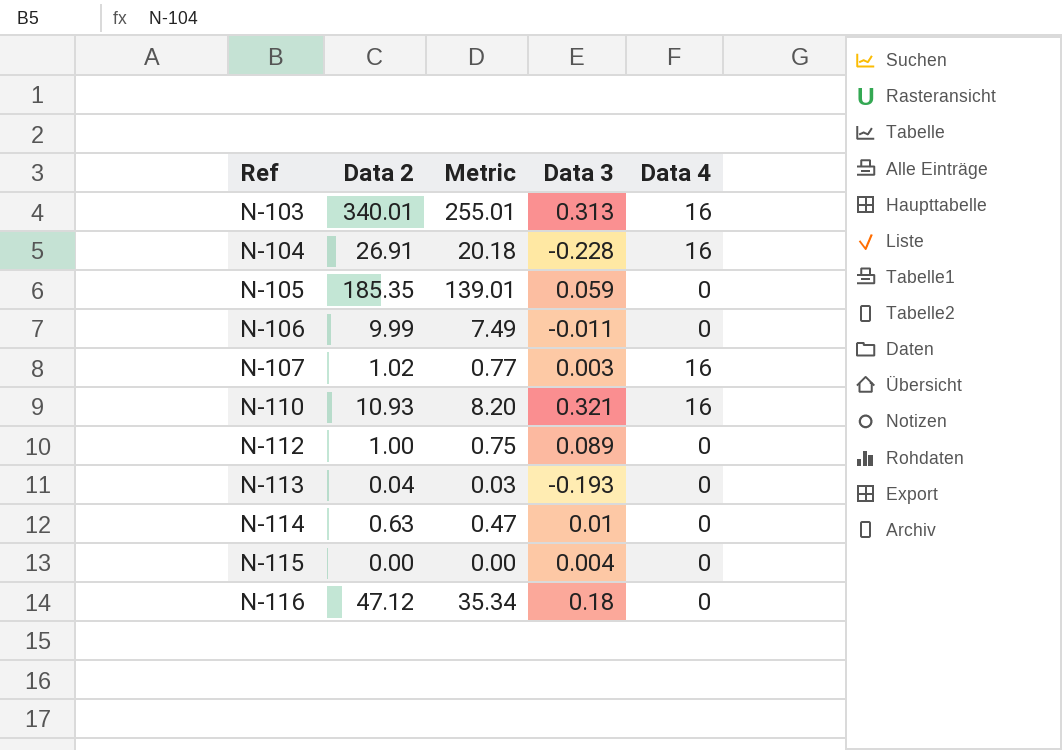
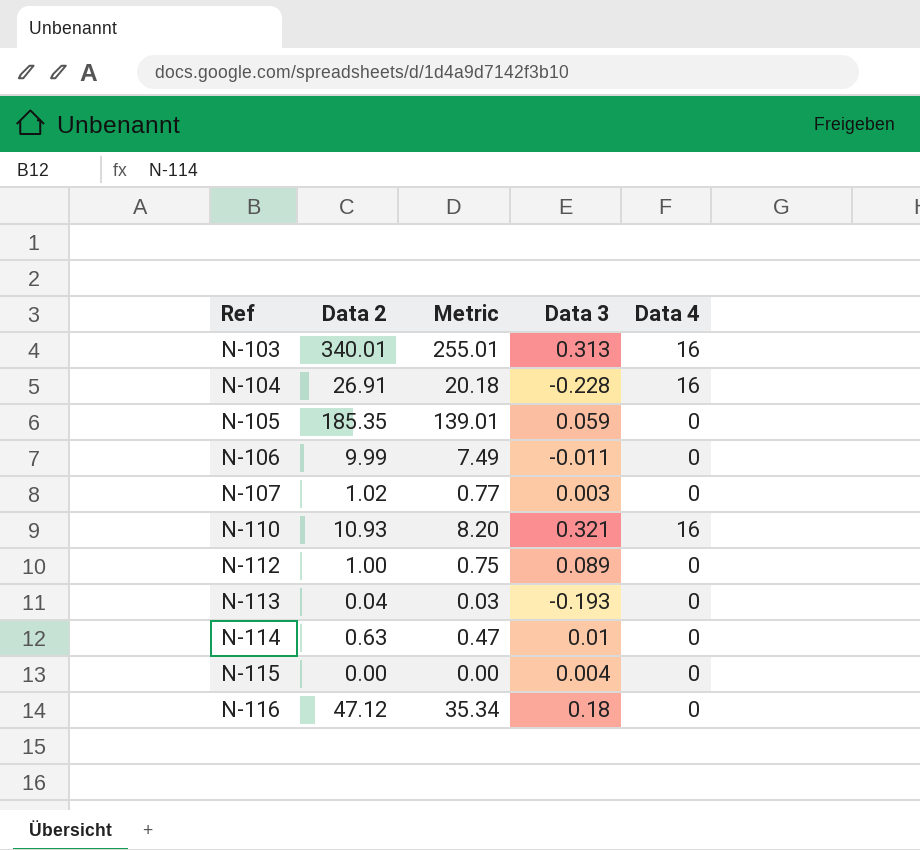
N-107 | Data 4: 16 -> 0

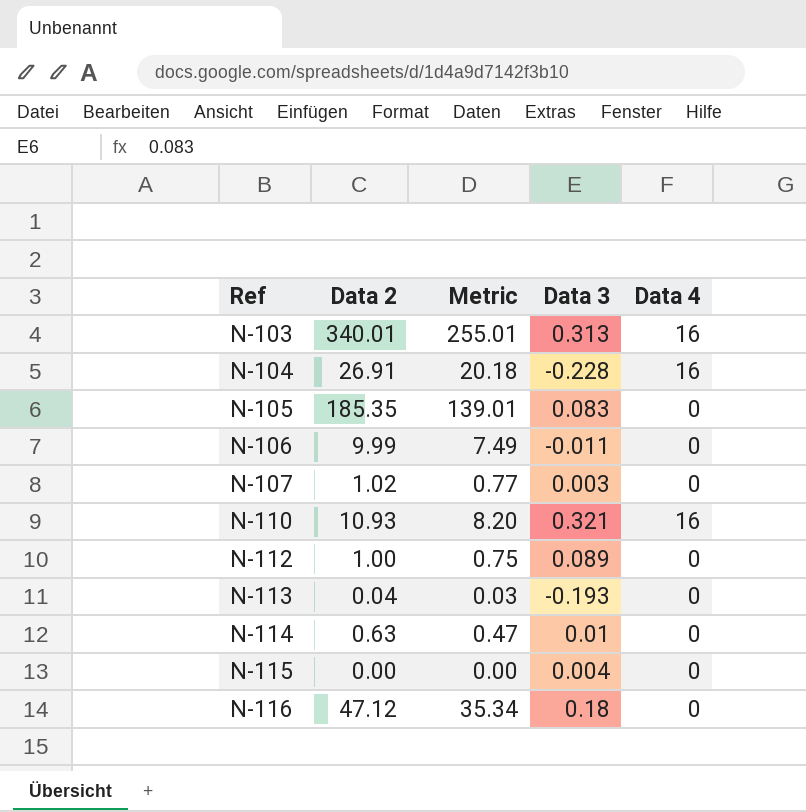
N-105 | Data 3: 0.059 -> 0.083

